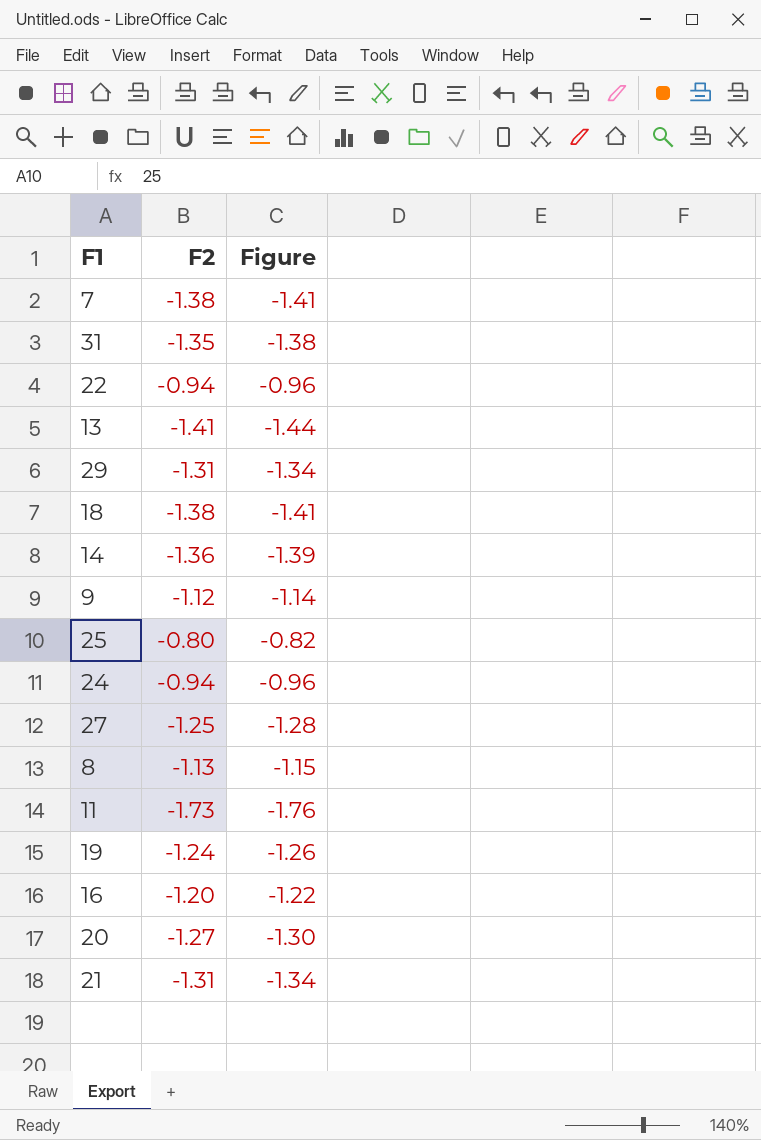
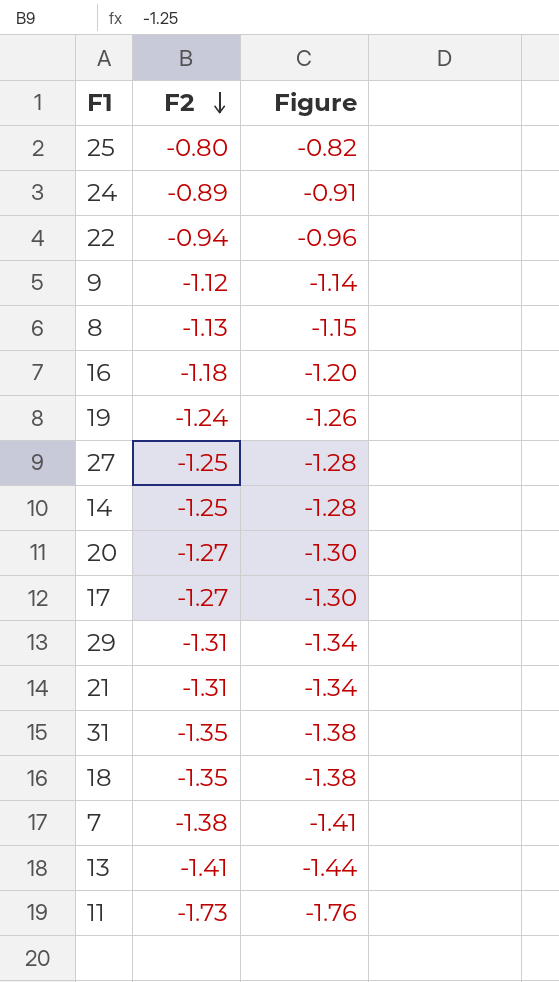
row order: none -> F2 descending
24 | F2: -0.94 -> -0.89
24 | Figure: -0.96 -> -0.91
16 | F2: -1.20 -> -1.18
16 | Figure: -1.22 -> -1.20
14 | F2: -1.36 -> -1.25
14 | Figure: -1.39 -> -1.28
row 17: none -> -1.27 | -1.30
18 | F2: -1.38 -> -1.35
18 | Figure: -1.41 -> -1.38

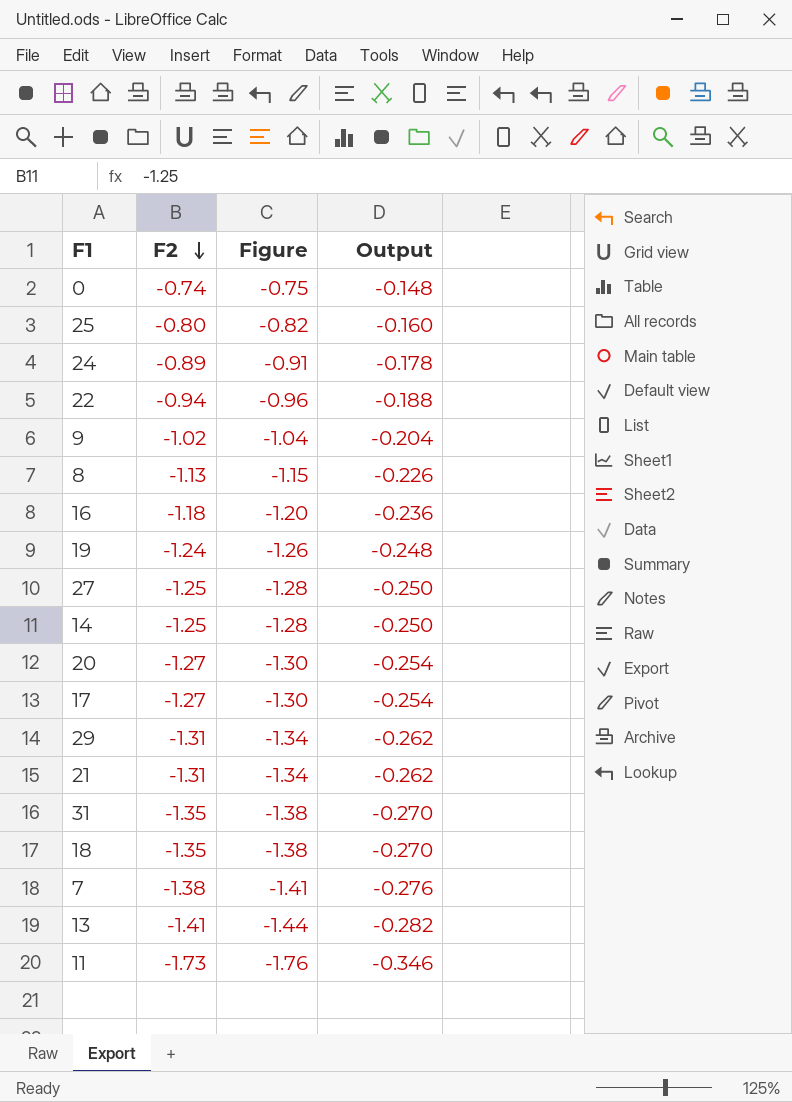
column Output | formula: none -> [F2] * 0.2
row 0: none -> -0.74 | -0.75 | -0.148
9 | F2: -1.12 -> -1.02
9 | Figure: -1.14 -> -1.04

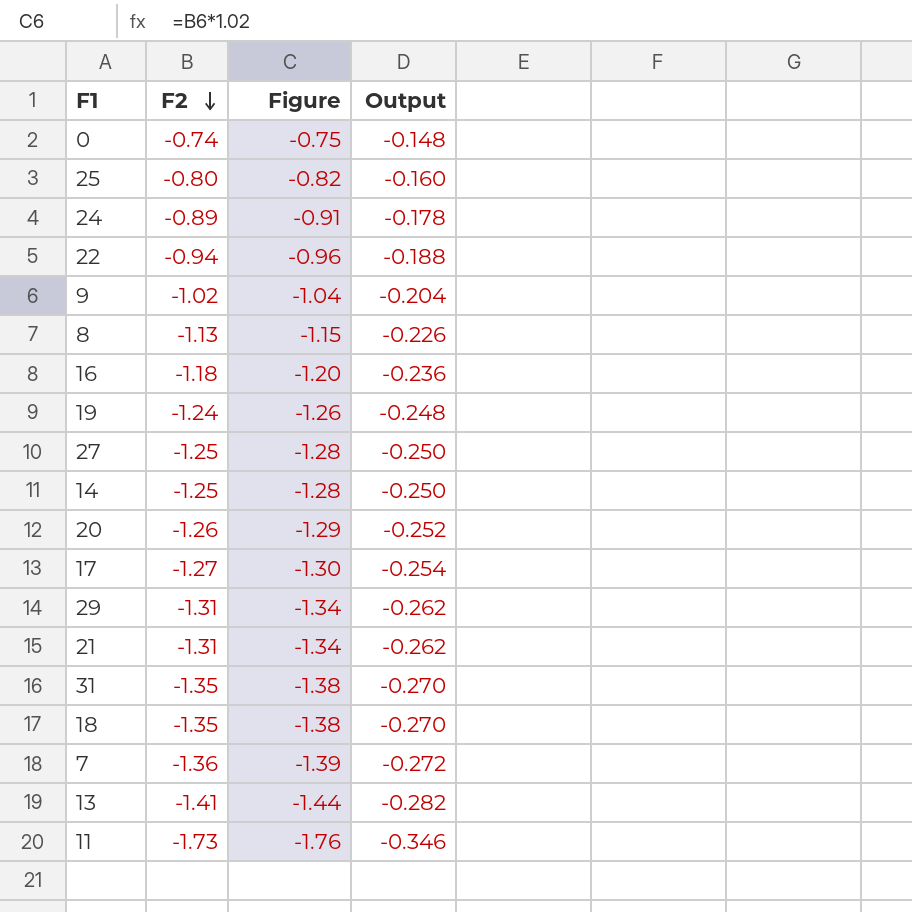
20 | F2: -1.27 -> -1.26
20 | Figure: -1.30 -> -1.29
20 | Output: -0.254 -> -0.252
7 | F2: -1.38 -> -1.36
7 | Figure: -1.41 -> -1.39
7 | Output: -0.276 -> -0.272

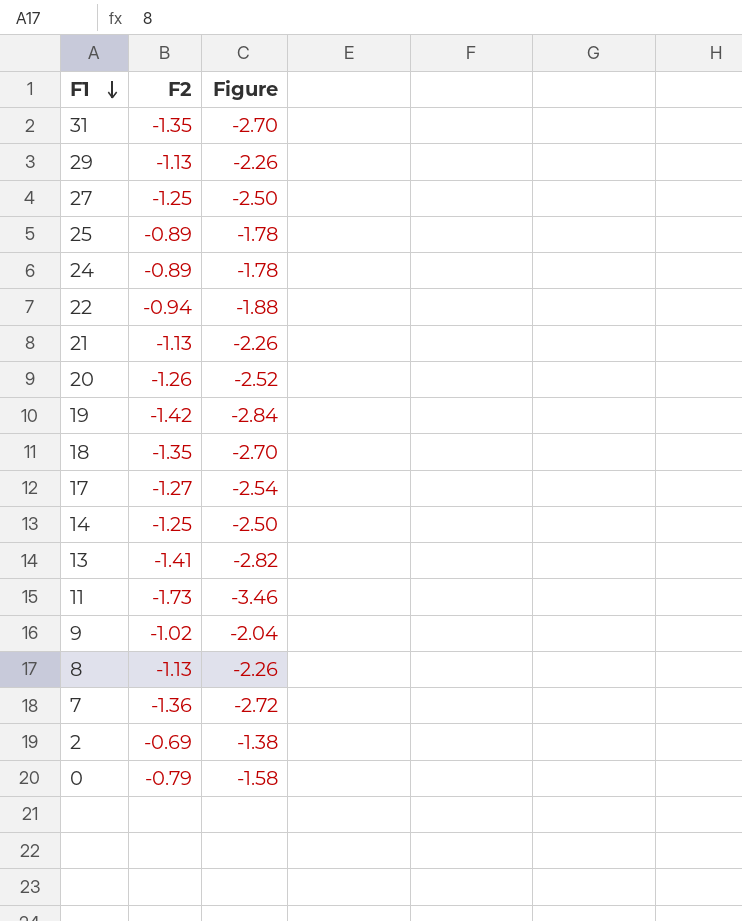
row order: F2 descending -> F1 descending
column Output | formula: [F2] * 0.2 -> none
column Figure | formula: [F2] * 1.02 -> [F2] * 2
row 16: -1.18 | -1.20 | -0.236 -> none
29 | F2: -1.31 -> -1.13
25 | F2: -0.80 -> -0.89
21 | F2: -1.31 -> -1.13
19 | F2: -1.24 -> -1.42
row 2: none -> -0.69 | -1.38
0 | F2: -0.74 -> -0.79

